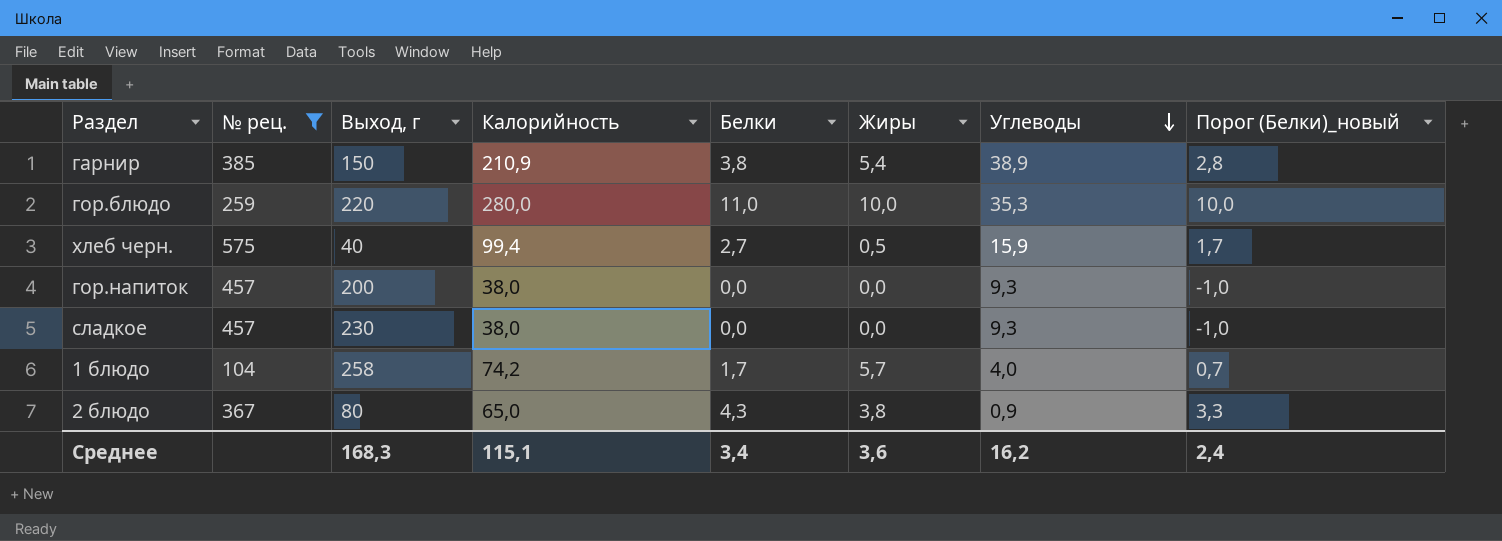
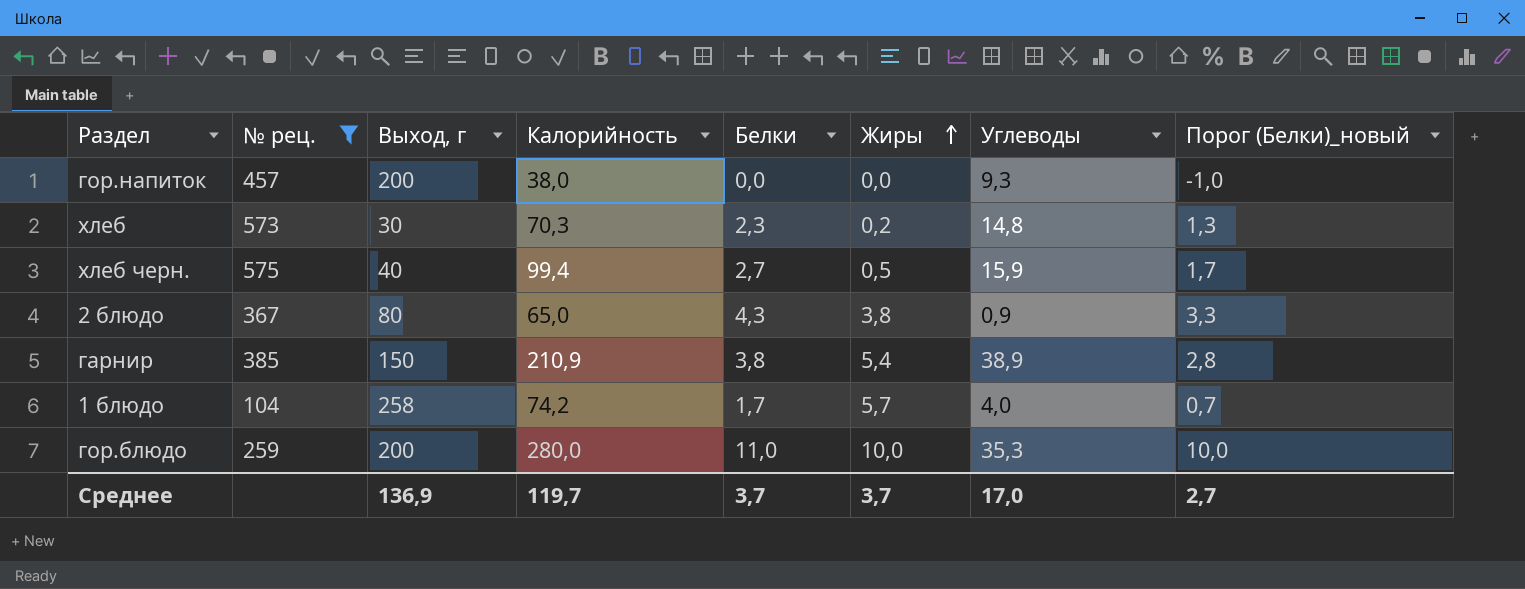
row order: Углеводы descending -> Жиры ascending
row сладкое: 457 | 230 | 38,0 | 0,0 | 0,0 | 9,3 | -1,0 -> none
row хлеб: none -> 573 | 30 | 70,3 | 2,3 | 0,2 | 14,8 | 1,3
гор.блюдо | Выход, г: 220 -> 200
Среднее | Выход, г: 168,3 -> 136,9
Среднее | Калорийность: 115,1 -> 119,7
Среднее | Белки: 3,4 -> 3,7
Среднее | Жиры: 3,6 -> 3,7
Среднее | Углеводы: 16,2 -> 17,0
Среднее | Порог (Белки)_новый: 2,4 -> 2,7

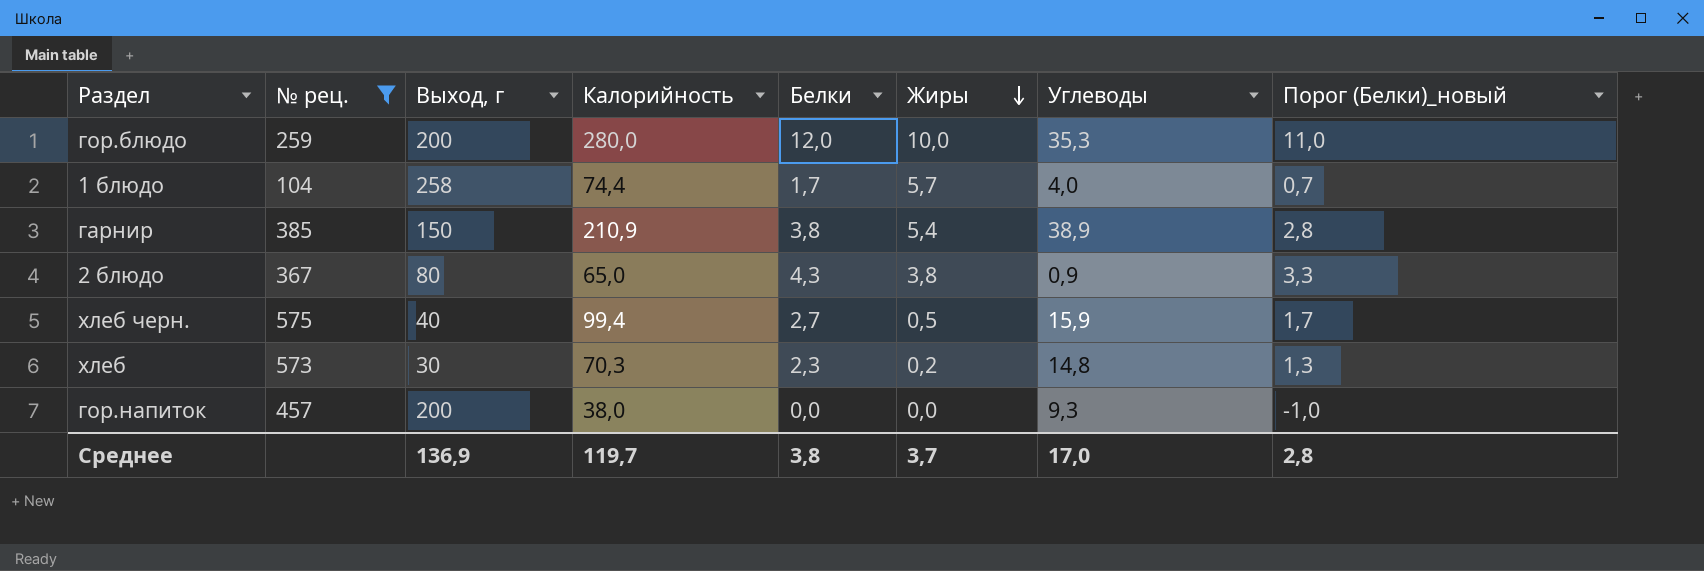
row order: Жиры ascending -> Жиры descending
гор.блюдо | Белки: 11,0 -> 12,0
гор.блюдо | Порог (Белки)_новый: 10,0 -> 11,0
1 блюдо | Калорийность: 74,2 -> 74,4
Среднее | Белки: 3,7 -> 3,8
Среднее | Порог (Белки)_новый: 2,7 -> 2,8

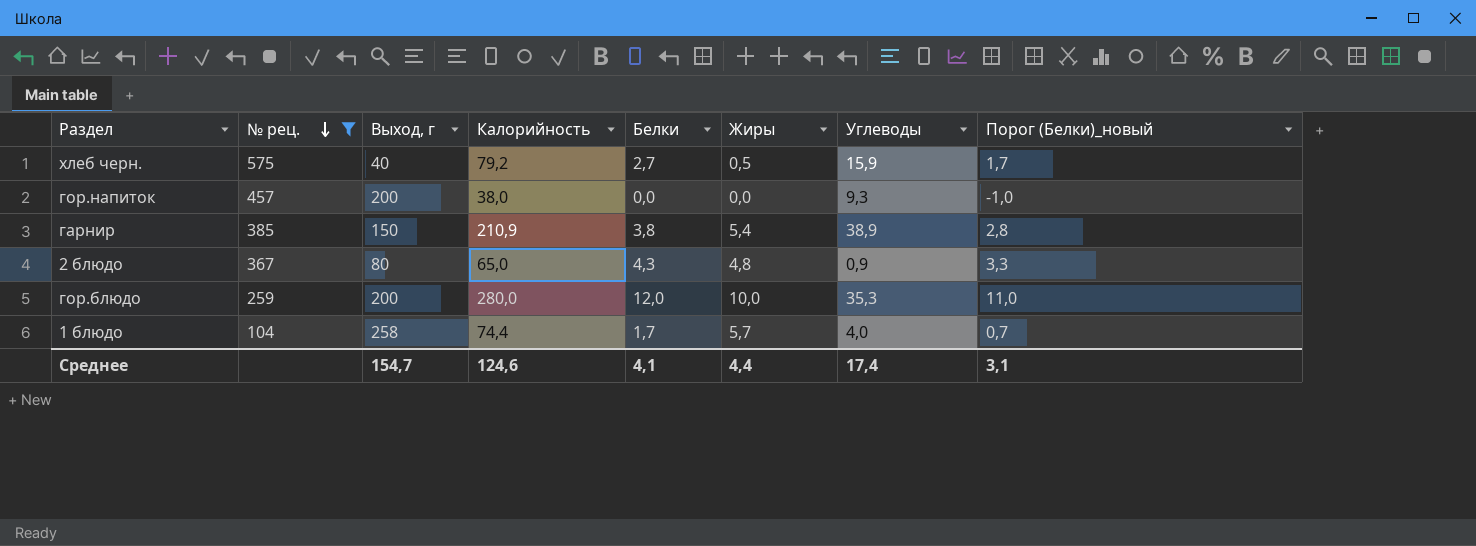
row order: Жиры descending -> № рец. descending
row хлеб: 573 | 30 | 70,3 | 2,3 | 0,2 | 14,8 | 1,3 -> none
хлеб черн. | Калорийность: 99,4 -> 79,2
2 блюдо | Жиры: 3,8 -> 4,8
Среднее | Выход, г: 136,9 -> 154,7
Среднее | Калорийность: 119,7 -> 124,6
Среднее | Белки: 3,8 -> 4,1
Среднее | Жиры: 3,7 -> 4,4
Среднее | Углеводы: 17,0 -> 17,4
Среднее | Порог (Белки)_новый: 2,8 -> 3,1

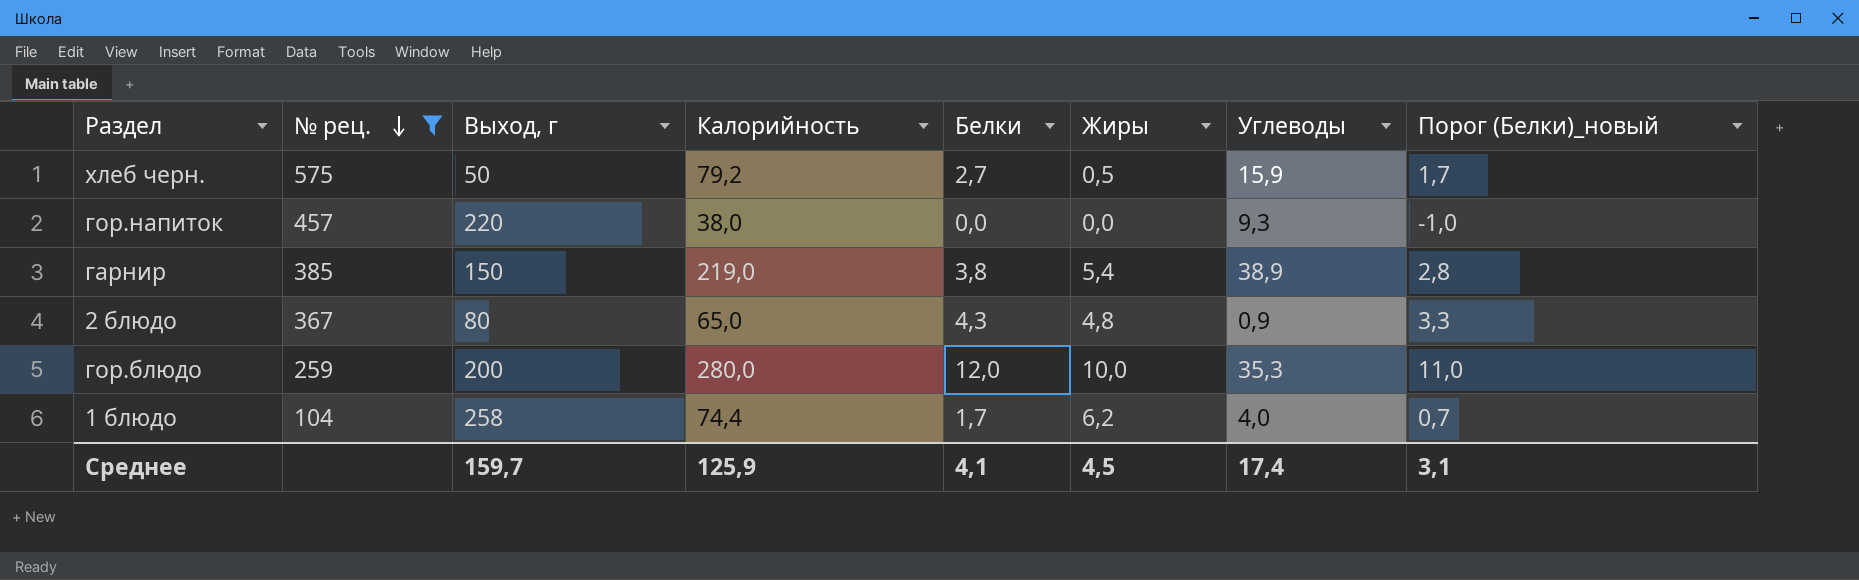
хлеб черн. | Выход, г: 40 -> 50
гор.напиток | Выход, г: 200 -> 220
гарнир | Калорийность: 210,9 -> 219,0
1 блюдо | Жиры: 5,7 -> 6,2
Среднее | Выход, г: 154,7 -> 159,7
Среднее | Калорийность: 124,6 -> 125,9
Среднее | Жиры: 4,4 -> 4,5

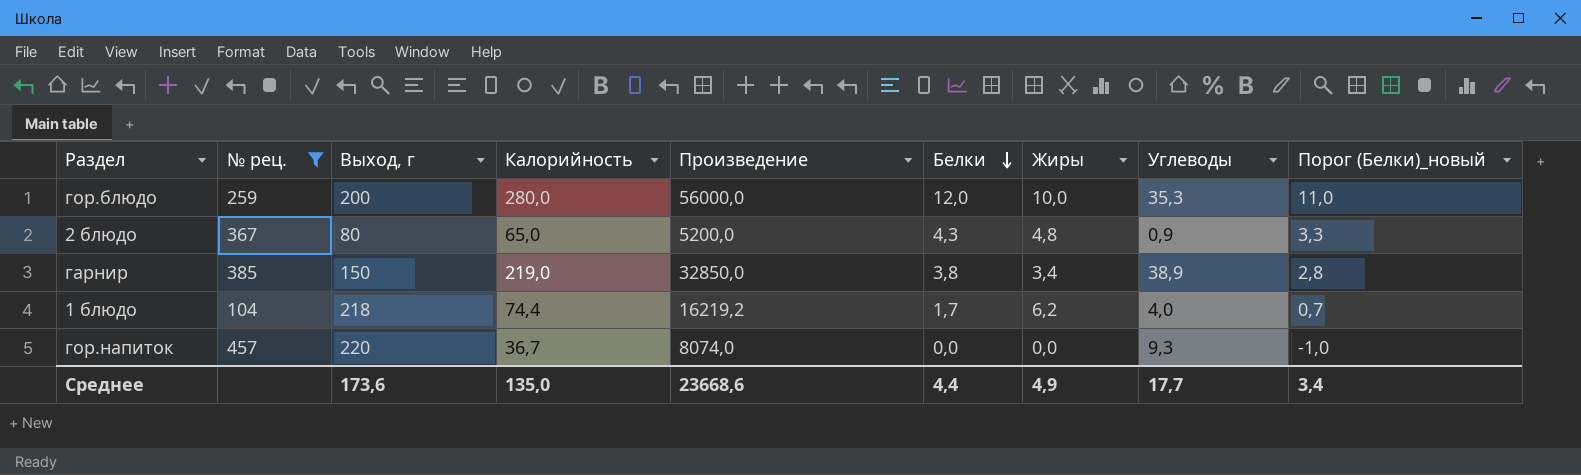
row order: № рец. descending -> Белки descending
column Произведение | formula: none -> [Выход, г] * [Калорийность]
row хлеб черн.: 575 | 50 | 79,2 | 2,7 | 0,5 | 15,9 | 1,7 -> none
гарнир | Жиры: 5,4 -> 3,4
1 блюдо | Выход, г: 258 -> 218
гор.напиток | Калорийность: 38,0 -> 36,7
Среднее | Выход, г: 159,7 -> 173,6
Среднее | Калорийность: 125,9 -> 135,0
Среднее | Белки: 4,1 -> 4,4
Среднее | Жиры: 4,5 -> 4,9
Среднее | Углеводы: 17,4 -> 17,7
Среднее | Порог (Белки)_новый: 3,1 -> 3,4

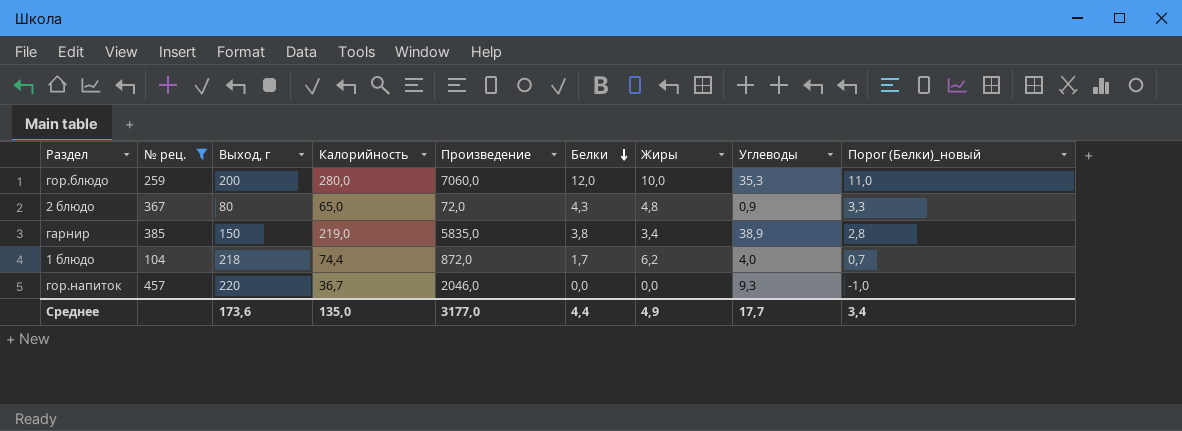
column Произведение | formula: [Выход, г] * [Калорийность] -> [Выход, г] * [Углеводы]
Среднее | Произведение: 23668,6 -> 3177,0

